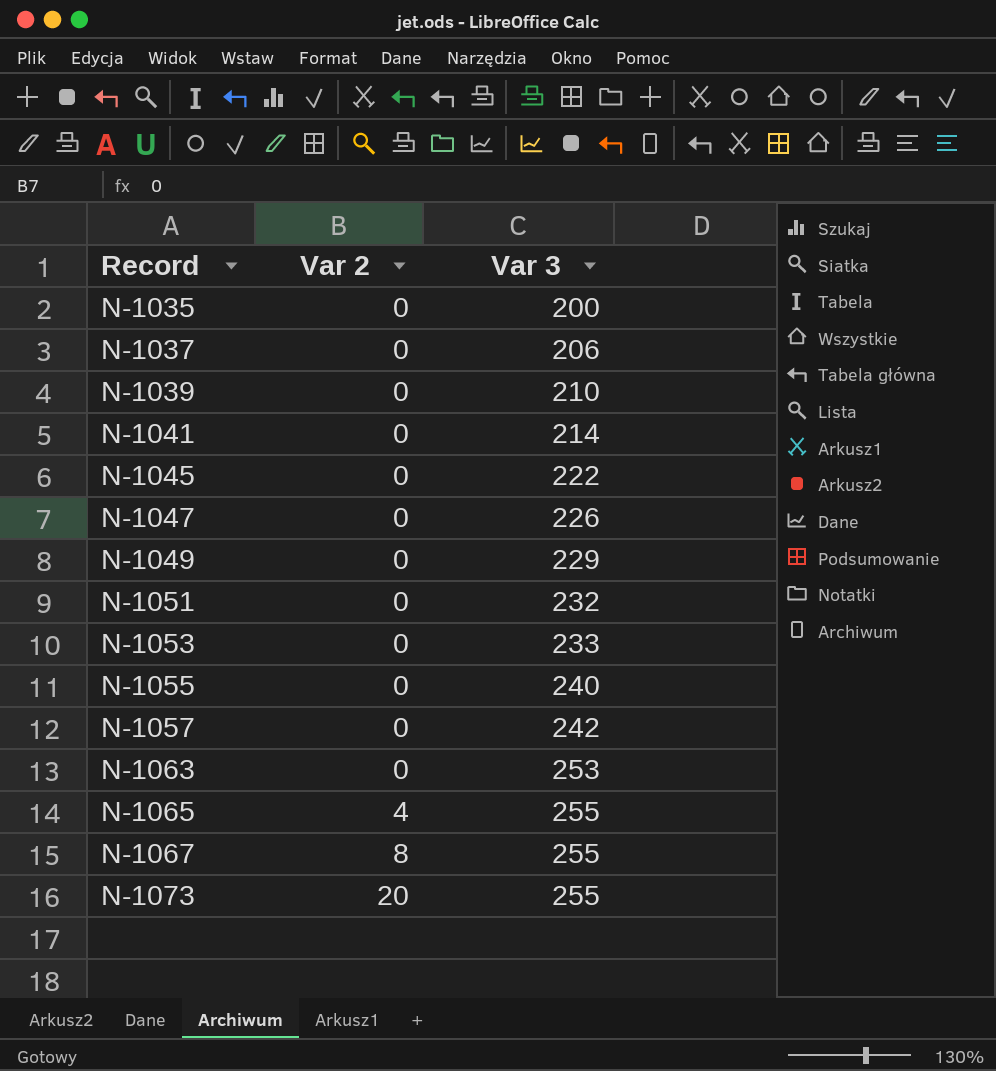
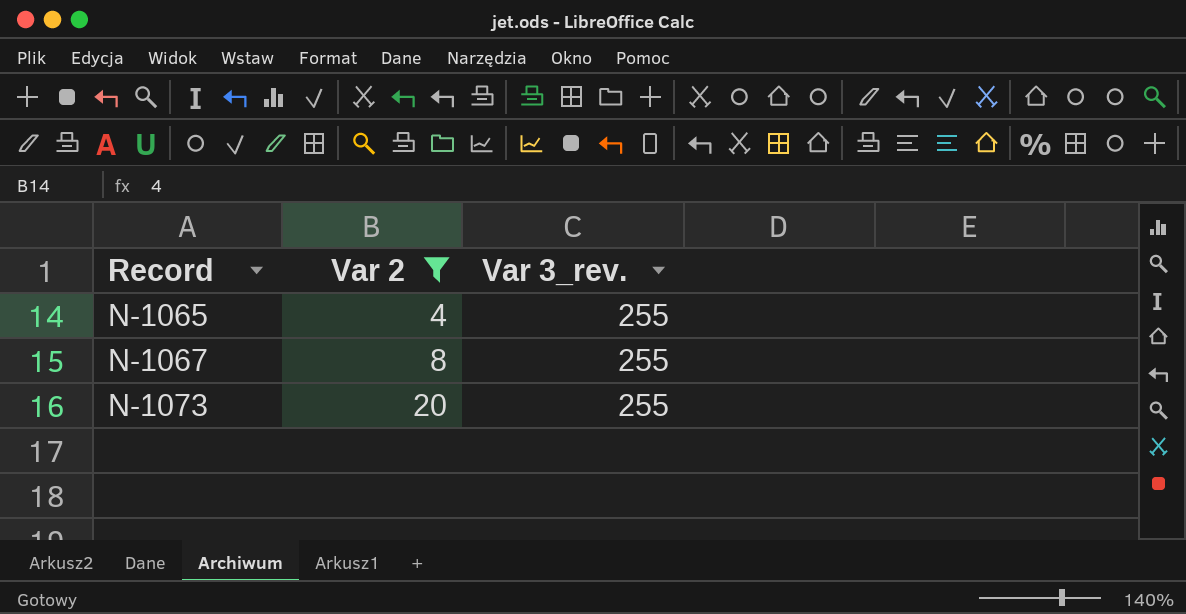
filter: none -> Var 2 != 0
column name: Var 3 -> Var 3_rev.

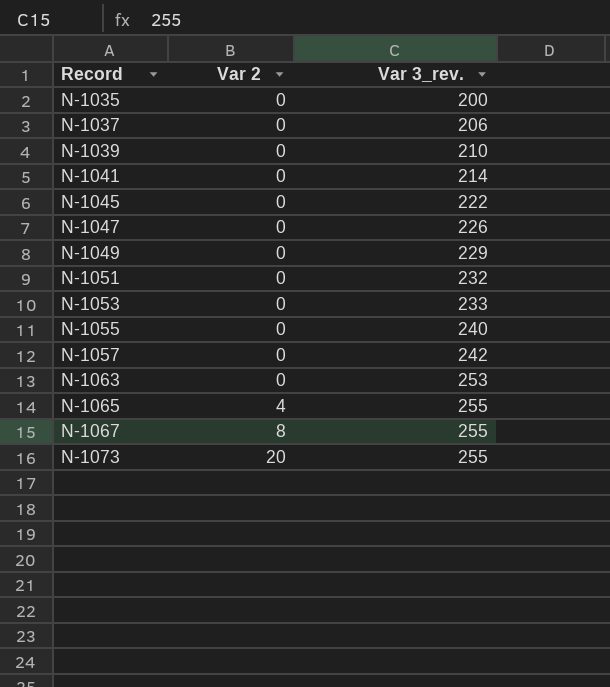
filter: Var 2 != 0 -> none

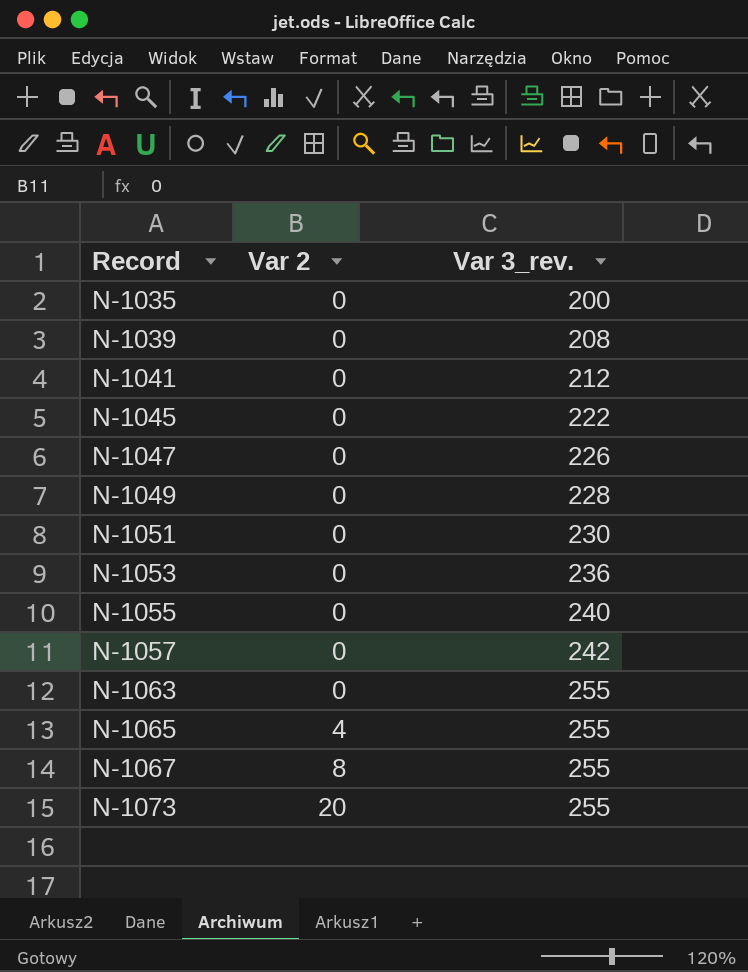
row N-1037: 0 | 206 -> none
N-1039 | Var 3_rev.: 210 -> 208
N-1041 | Var 3_rev.: 214 -> 212
N-1049 | Var 3_rev.: 229 -> 228
N-1051 | Var 3_rev.: 232 -> 230
N-1053 | Var 3_rev.: 233 -> 236
N-1063 | Var 3_rev.: 253 -> 255

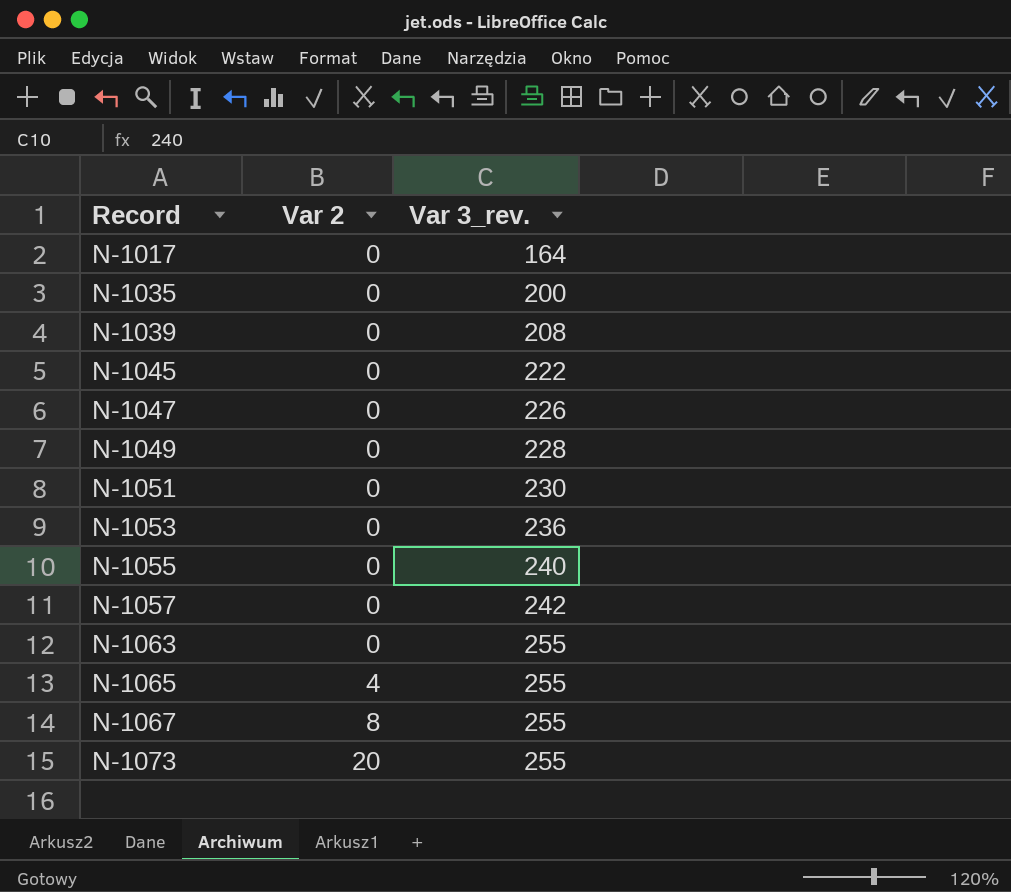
row N-1041: 0 | 212 -> none
row N-1017: none -> 0 | 164

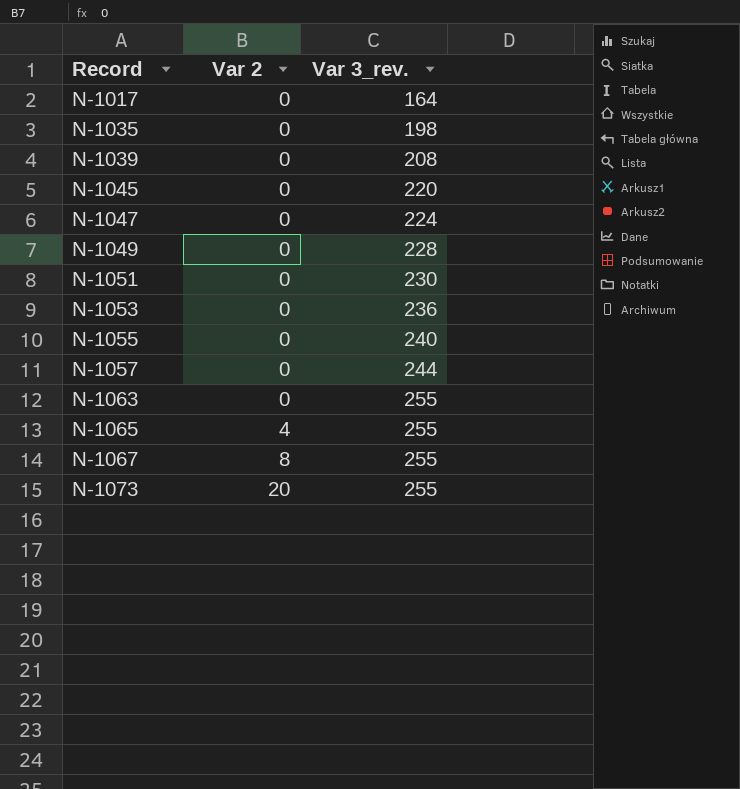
N-1035 | Var 3_rev.: 200 -> 198
N-1045 | Var 3_rev.: 222 -> 220
N-1047 | Var 3_rev.: 226 -> 224
N-1057 | Var 3_rev.: 242 -> 244

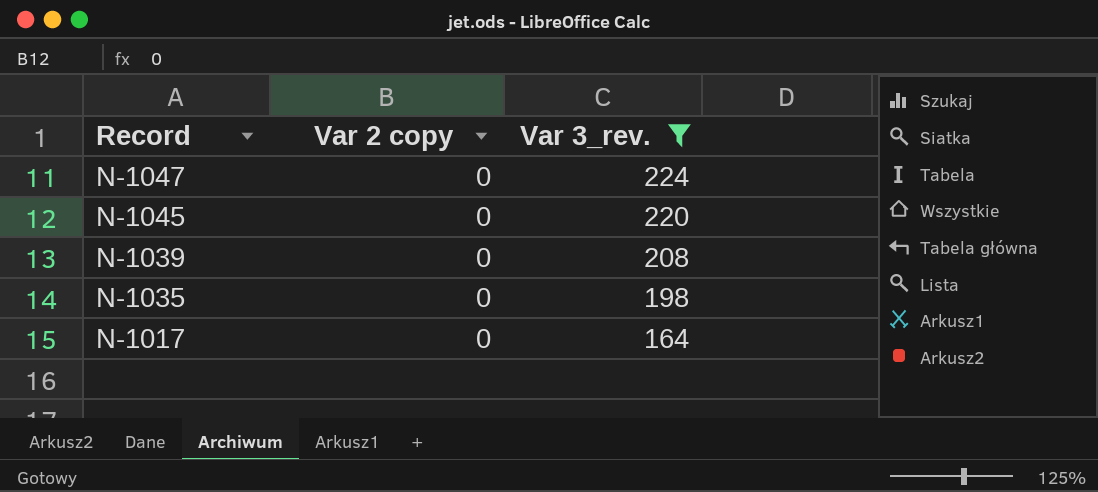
filter: none -> Var 3_rev. <= 224
row order: Record ascending -> Record descending
column name: Var 2 -> Var 2 copy

